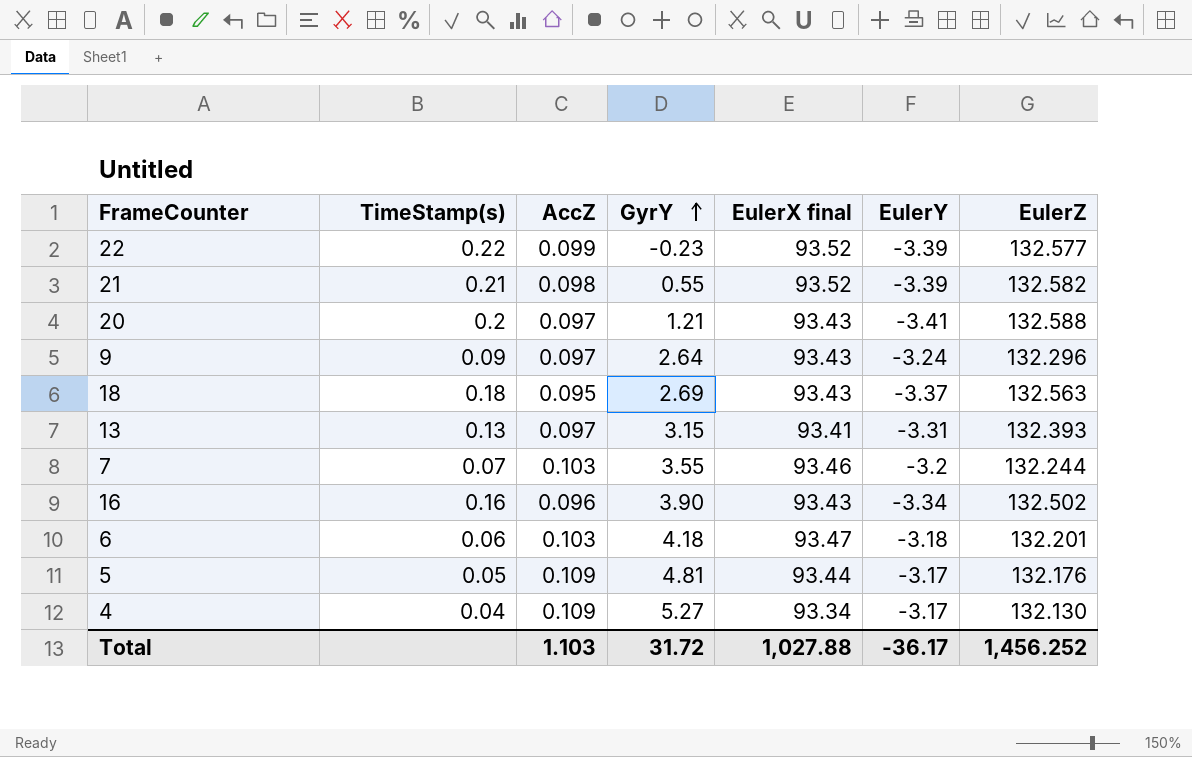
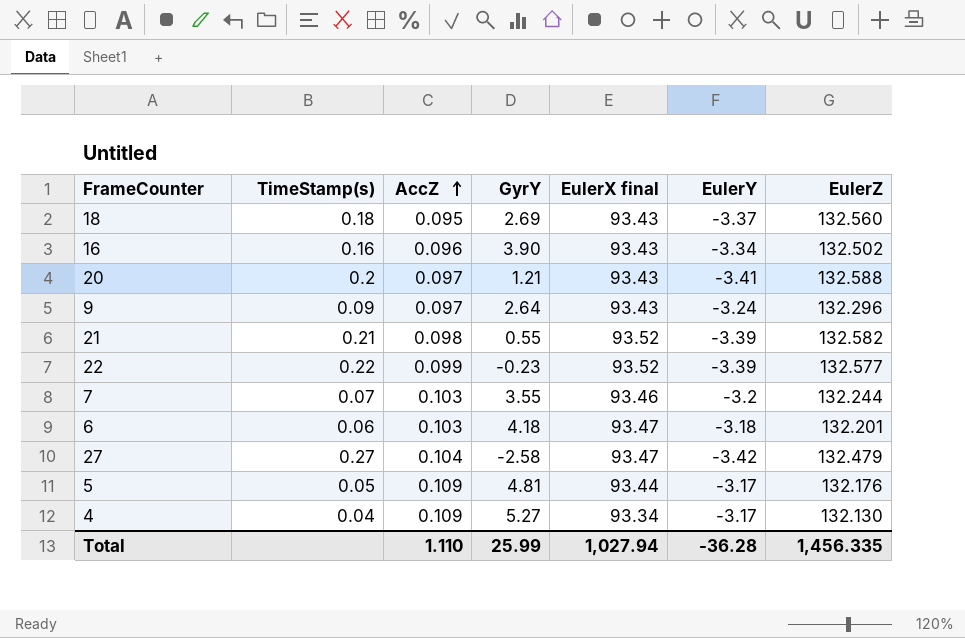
row order: GyrY ascending -> AccZ ascending
row 13: 0.13 | 0.097 | 3.15 | 93.41 | -3.31 | 132.393 -> none
18 | EulerZ: 132.563 -> 132.560
row 27: none -> 0.27 | 0.104 | -2.58 | 93.47 | -3.42 | 132.479
Total | AccZ: 1.103 -> 1.110
Total | GyrY: 31.72 -> 25.99
Total | EulerX final: 1,027.88 -> 1,027.94
Total | EulerY: -36.17 -> -36.28
Total | EulerZ: 1,456.252 -> 1,456.335

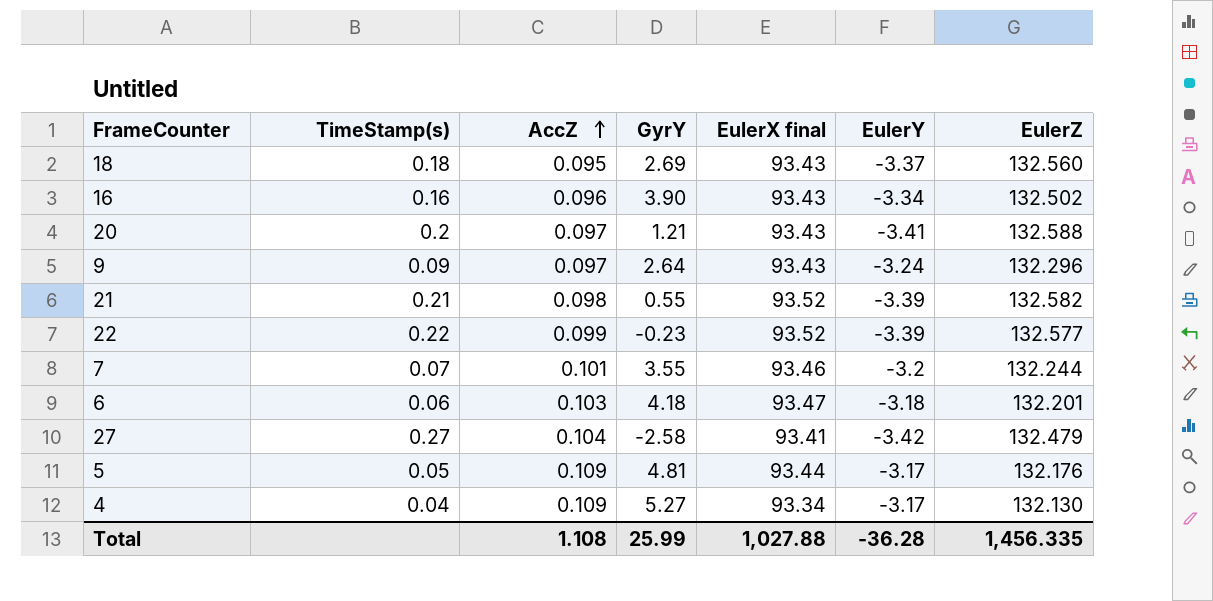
7 | AccZ: 0.103 -> 0.101
27 | EulerX final: 93.47 -> 93.41
Total | AccZ: 1.110 -> 1.108
Total | EulerX final: 1,027.94 -> 1,027.88

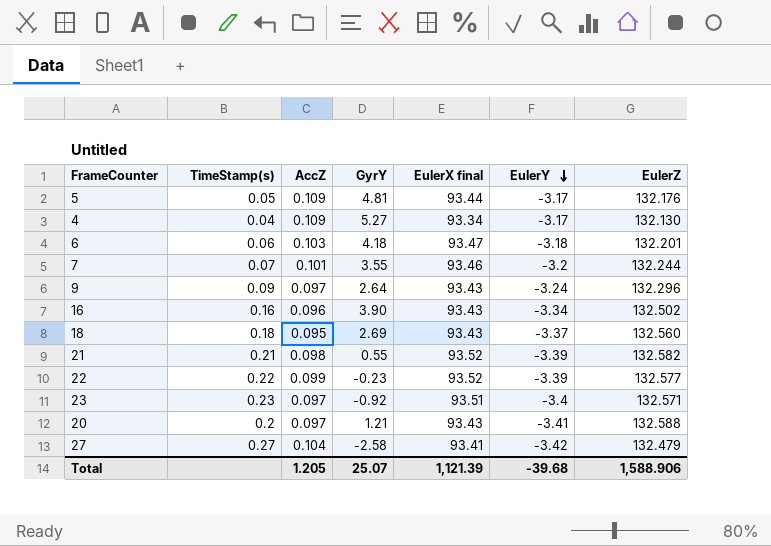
row order: AccZ ascending -> EulerY descending
row 23: none -> 0.23 | 0.097 | -0.92 | 93.51 | -3.4 | 132.571
Total | AccZ: 1.108 -> 1.205
Total | GyrY: 25.99 -> 25.07
Total | EulerX final: 1,027.88 -> 1,121.39
Total | EulerY: -36.28 -> -39.68
Total | EulerZ: 1,456.335 -> 1,588.906

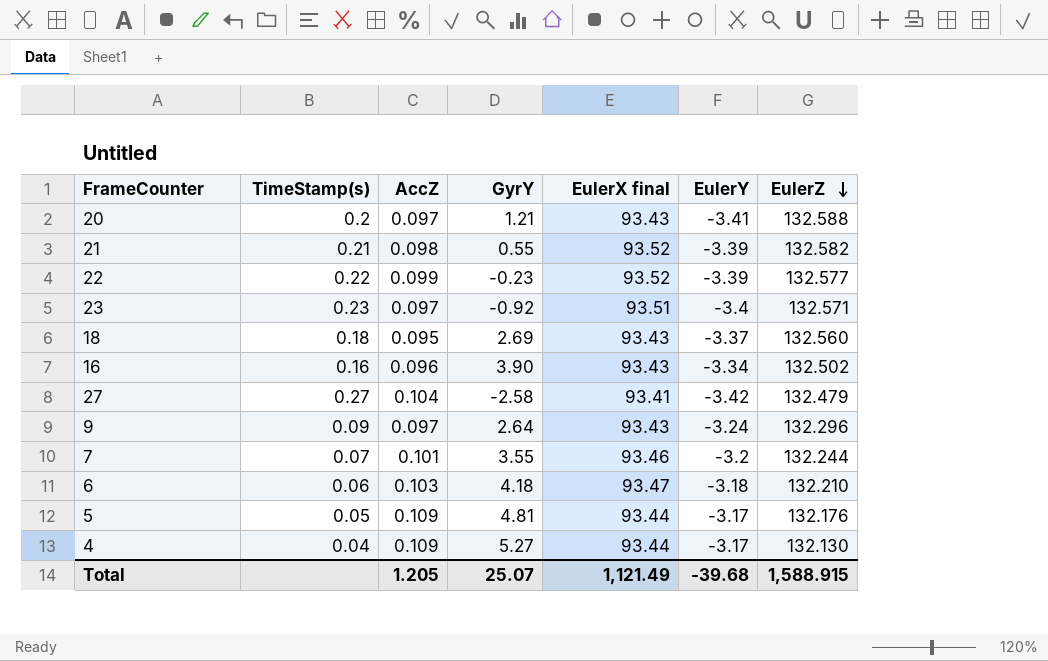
row order: EulerY descending -> EulerZ descending
6 | EulerZ: 132.201 -> 132.210
4 | EulerX final: 93.34 -> 93.44
Total | EulerX final: 1,121.39 -> 1,121.49
Total | EulerZ: 1,588.906 -> 1,588.915

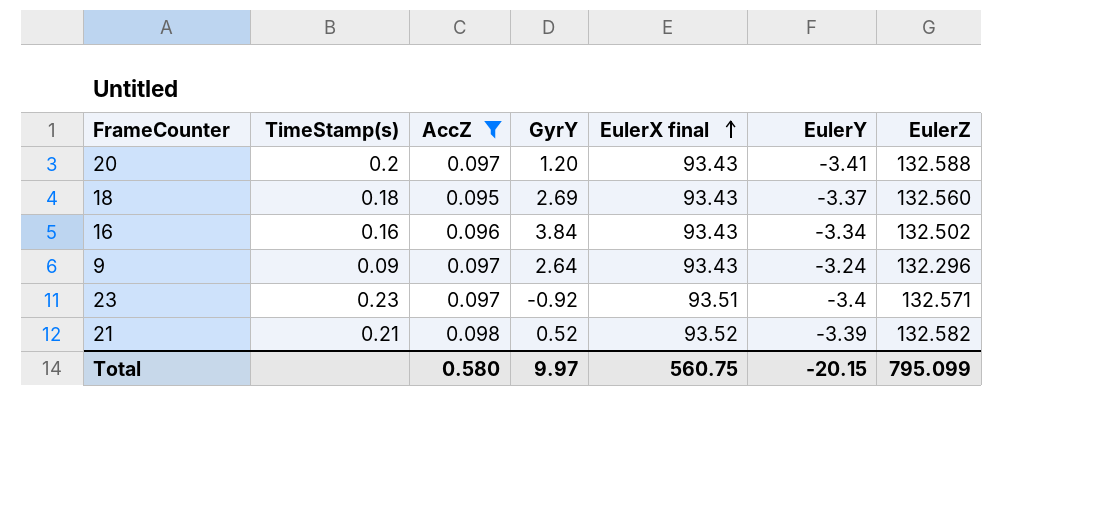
filter: none -> AccZ <= 0.098
row order: EulerZ descending -> EulerX final ascending
20 | GyrY: 1.21 -> 1.20
16 | GyrY: 3.90 -> 3.84
21 | GyrY: 0.55 -> 0.52
Total | AccZ: 1.205 -> 0.580
Total | GyrY: 25.07 -> 9.97
Total | EulerX final: 1,121.49 -> 560.75
Total | EulerY: -39.68 -> -20.15
Total | EulerZ: 1,588.915 -> 795.099

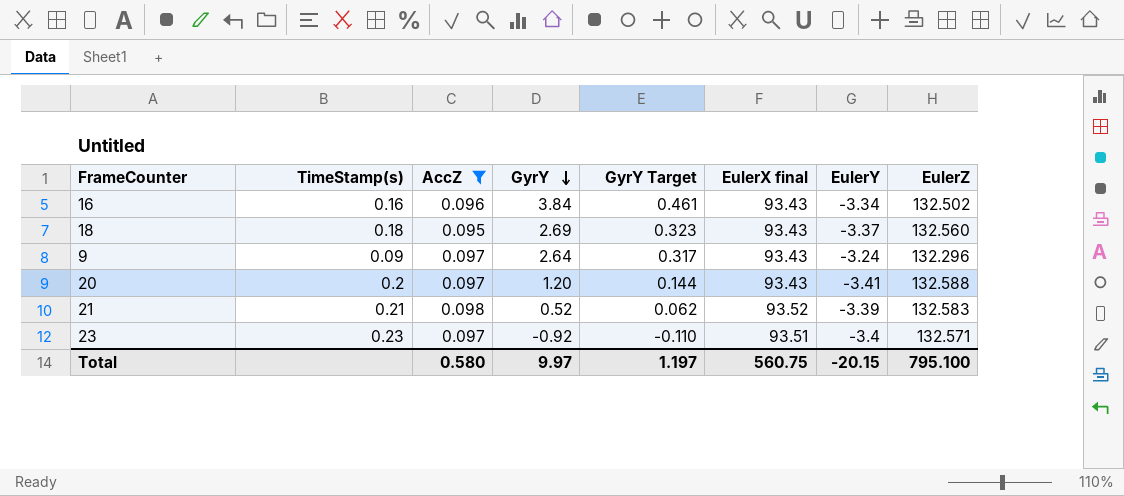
row order: EulerX final ascending -> GyrY descending
column GyrY Target | formula: none -> [GyrY] * 0.12
21 | EulerZ: 132.582 -> 132.583
Total | EulerZ: 795.099 -> 795.100

